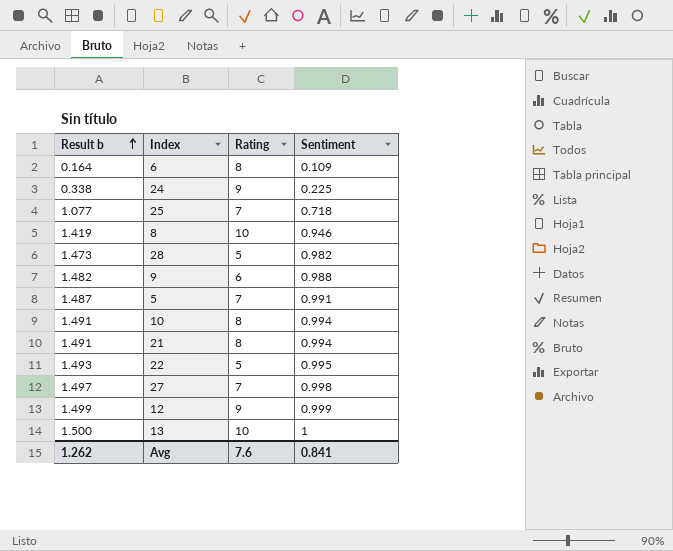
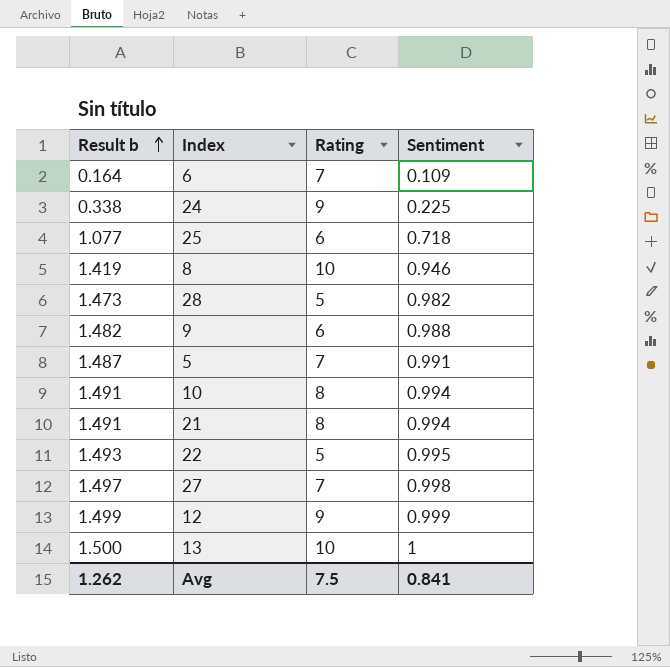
6 | Rating: 8 -> 7
25 | Rating: 7 -> 6
Avg | Rating: 7.6 -> 7.5

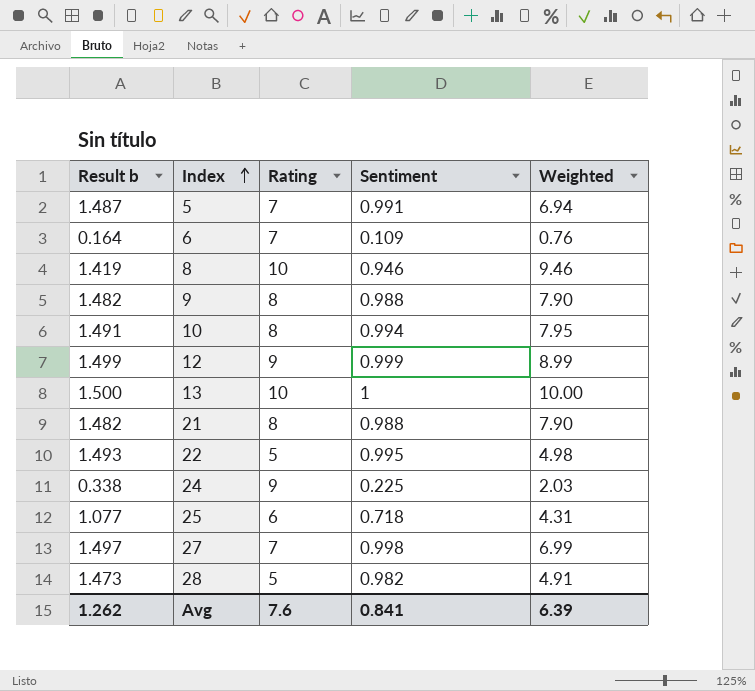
row order: Result b ascending -> Index ascending
column Weighted | formula: none -> [Rating] * [Sentiment]
9 | Rating: 6 -> 8
21 | Result b: 1.491 -> 1.482
21 | Sentiment: 0.994 -> 0.988
Avg | Rating: 7.5 -> 7.6

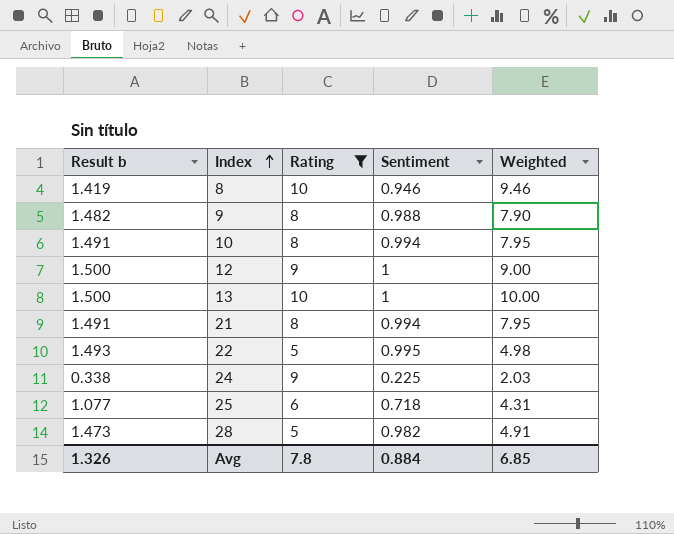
filter: none -> Rating != 7
12 | Result b: 1.499 -> 1.500
12 | Sentiment: 0.999 -> 1
12 | Weighted: 8.99 -> 9.00
21 | Result b: 1.482 -> 1.491
21 | Sentiment: 0.988 -> 0.994
21 | Weighted: 7.90 -> 7.95
Avg | Result b: 1.262 -> 1.326
Avg | Rating: 7.6 -> 7.8
Avg | Sentiment: 0.841 -> 0.884
Avg | Weighted: 6.39 -> 6.85

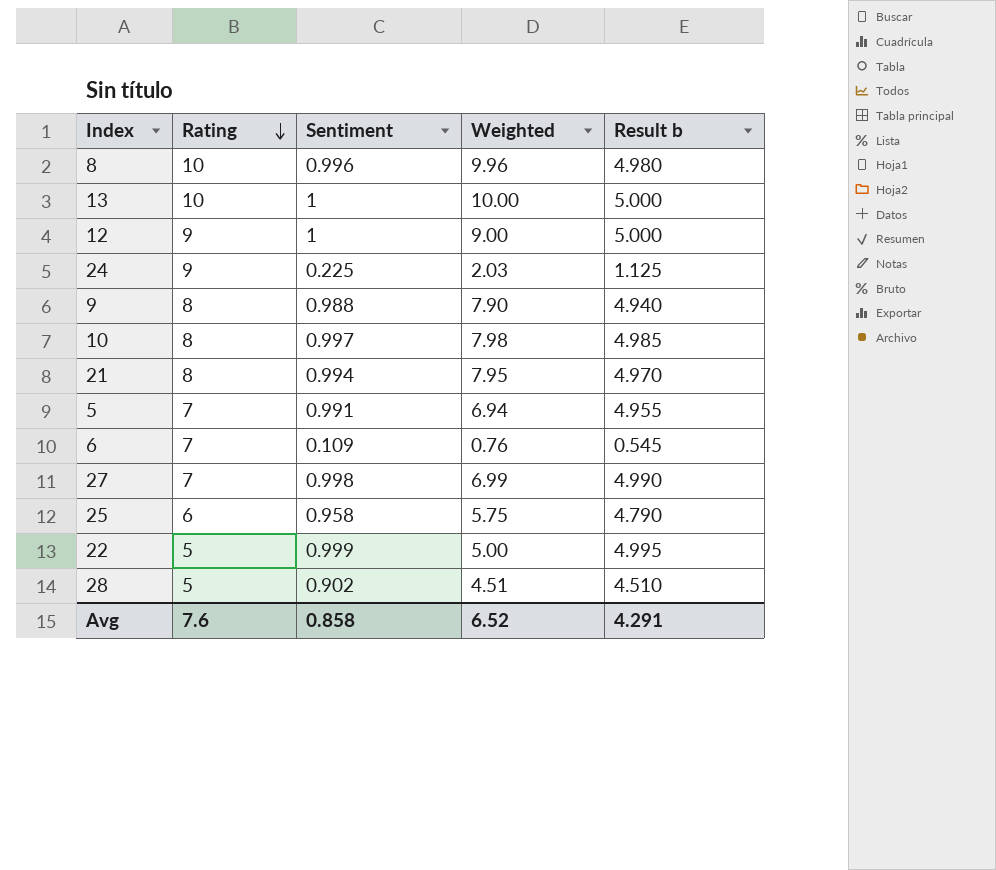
filter: Rating != 7 -> none
row order: Index ascending -> Rating descending
column Result b | formula: [Sentiment] * 1.5 -> [Sentiment] * 5
column Result b | position: 1 -> 5
8 | Sentiment: 0.946 -> 0.996
8 | Weighted: 9.46 -> 9.96
10 | Sentiment: 0.994 -> 0.997
10 | Weighted: 7.95 -> 7.98
25 | Sentiment: 0.718 -> 0.958
25 | Weighted: 4.31 -> 5.75
22 | Sentiment: 0.995 -> 0.999
22 | Weighted: 4.98 -> 5.00
28 | Sentiment: 0.982 -> 0.902
28 | Weighted: 4.91 -> 4.51
Avg | Rating: 7.8 -> 7.6
Avg | Sentiment: 0.884 -> 0.858
Avg | Weighted: 6.85 -> 6.52
Avg | Result b: 1.326 -> 4.291

